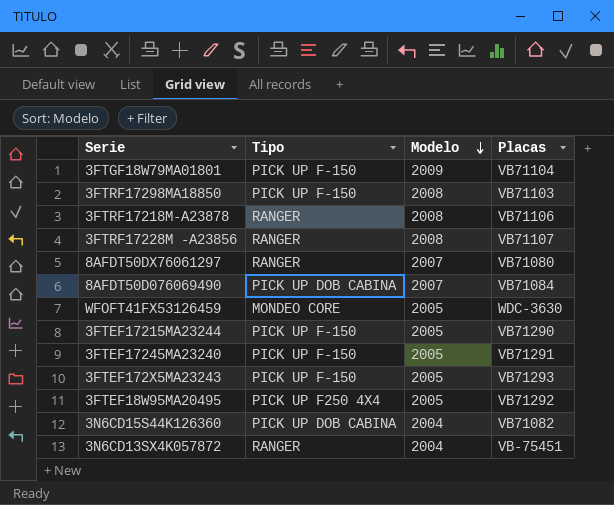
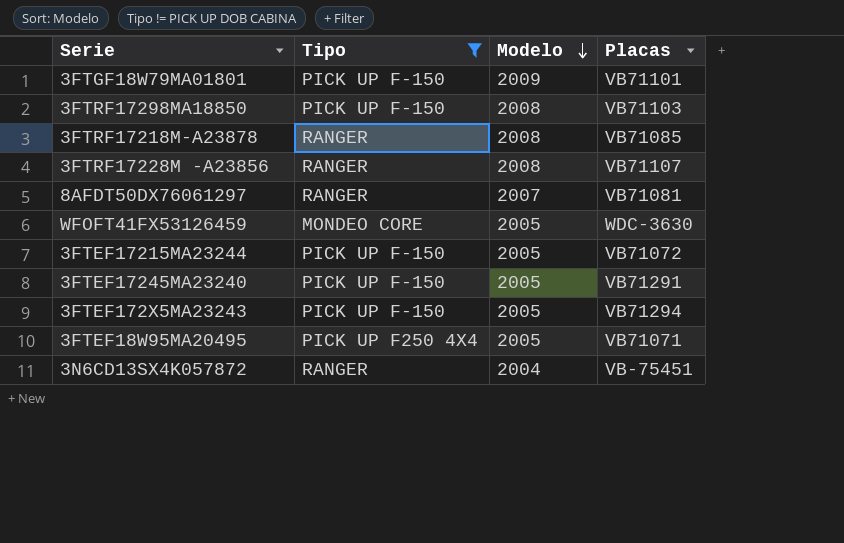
filter: none -> Tipo != PICK UP DOB CABINA
3FTGF18W79MA01801 | Placas: VB71104 -> VB71101
3FTRF17218M-A23878 | Placas: VB71106 -> VB71085
8AFDT50DX76061297 | Placas: VB71080 -> VB71081
3FTEF17215MA23244 | Placas: VB71290 -> VB71072
3FTEF172X5MA23243 | Placas: VB71293 -> VB71294
3FTEF18W95MA20495 | Placas: VB71292 -> VB71071

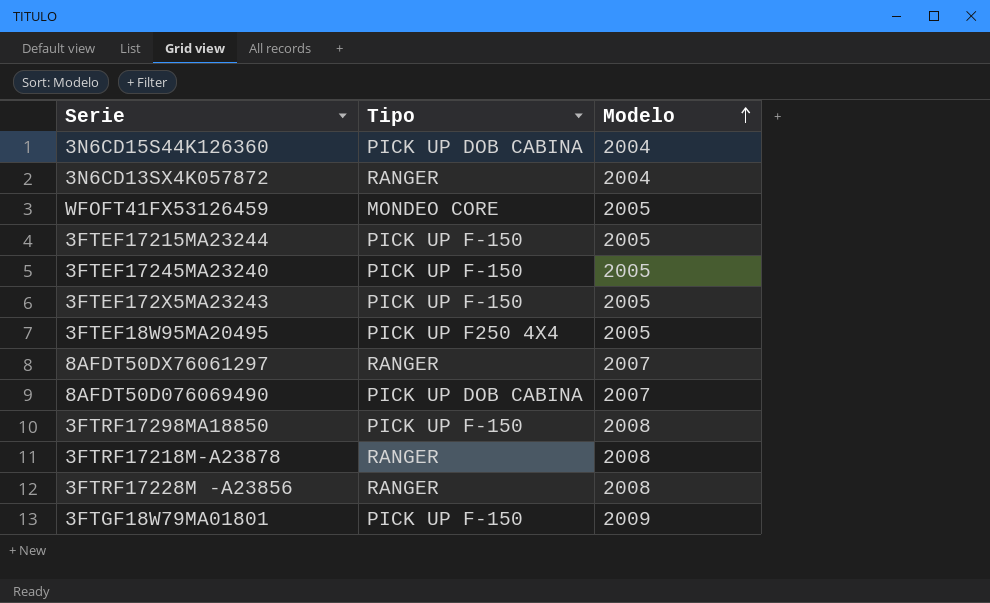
filter: Tipo != PICK UP DOB CABINA -> none
row order: Modelo descending -> Modelo ascending
column Placas | position: 4 -> none

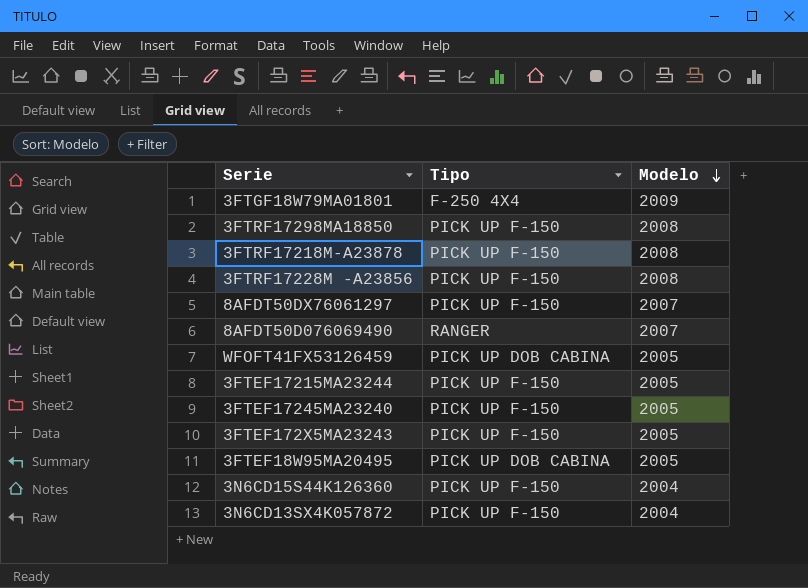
row order: Modelo ascending -> Modelo descending
3FTGF18W79MA01801 | Tipo: PICK UP F-150 -> F-250 4X4
3FTRF17218M-A23878 | Tipo: RANGER -> PICK UP F-150
3FTRF17228M -A23856 | Tipo: RANGER -> PICK UP F-150
8AFDT50DX76061297 | Tipo: RANGER -> PICK UP F-150
8AFDT50D076069490 | Tipo: PICK UP DOB CABINA -> RANGER
WFOFT41FX53126459 | Tipo: MONDEO CORE -> PICK UP DOB CABINA
3FTEF18W95MA20495 | Tipo: PICK UP F250 4X4 -> PICK UP DOB CABINA
3N6CD15S44K126360 | Tipo: PICK UP DOB CABINA -> PICK UP F-150
3N6CD13SX4K057872 | Tipo: RANGER -> PICK UP F-150

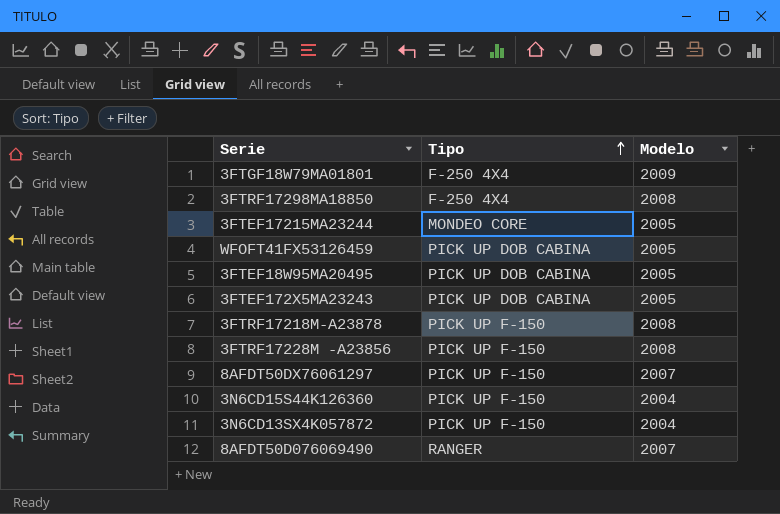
row order: Modelo descending -> Tipo ascending
row 3FTEF17245MA23240: PICK UP F-150 | 2005 -> none
3FTRF17298MA18850 | Tipo: PICK UP F-150 -> F-250 4X4
3FTEF17215MA23244 | Tipo: PICK UP F-150 -> MONDEO CORE
3FTEF172X5MA23243 | Tipo: PICK UP F-150 -> PICK UP DOB CABINA

